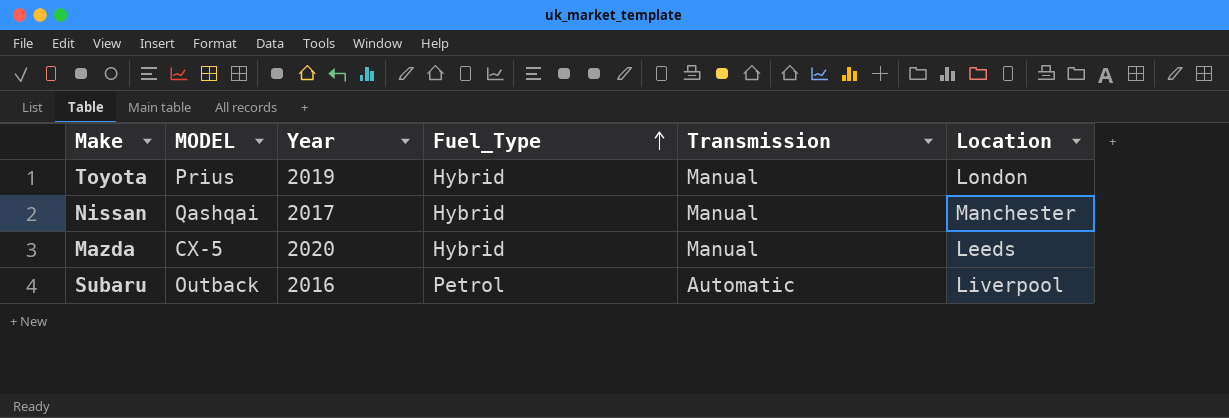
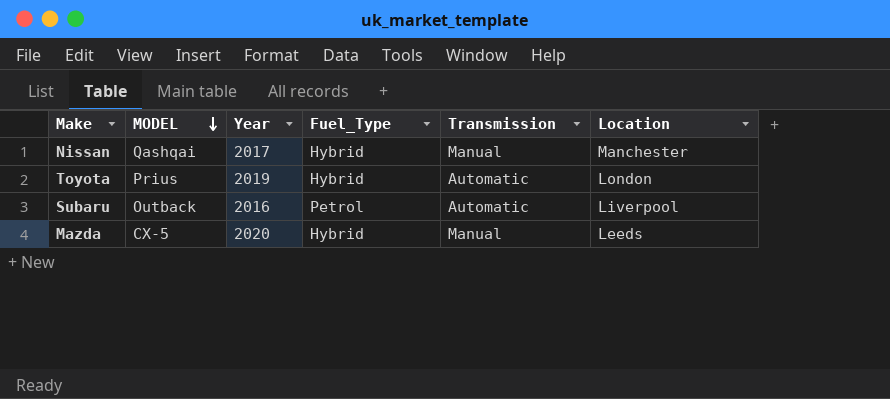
row order: Fuel_Type ascending -> MODEL descending
Toyota | Transmission: Manual -> Automatic

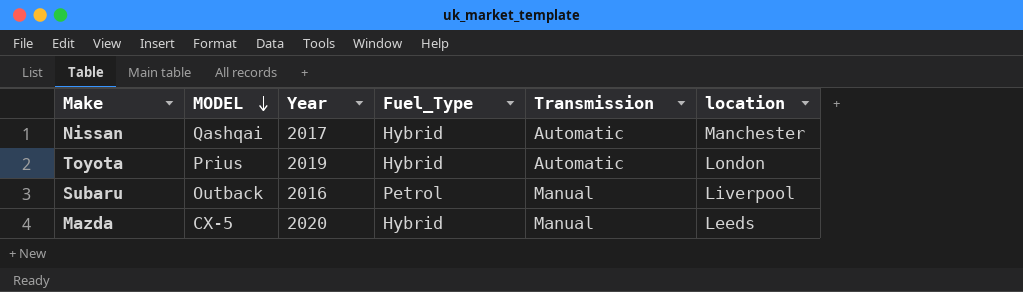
column name: Location -> location
Nissan | Transmission: Manual -> Automatic
Subaru | Transmission: Automatic -> Manual

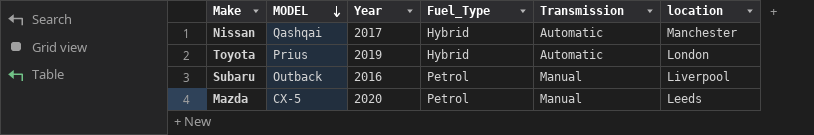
Mazda | Fuel_Type: Hybrid -> Petrol

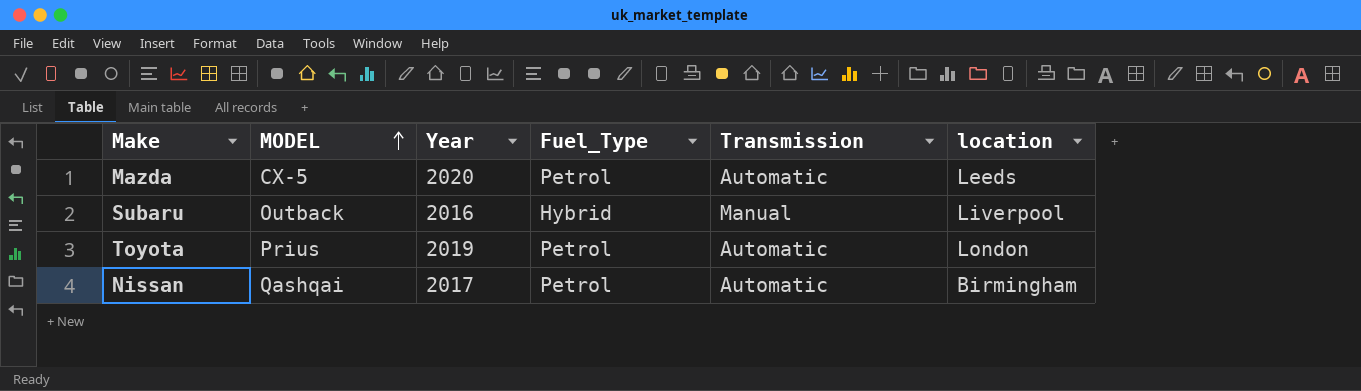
row order: MODEL descending -> MODEL ascending
Mazda | Transmission: Manual -> Automatic
Subaru | Fuel_Type: Petrol -> Hybrid
Toyota | Fuel_Type: Hybrid -> Petrol
Nissan | Fuel_Type: Hybrid -> Petrol
Nissan | location: Manchester -> Birmingham

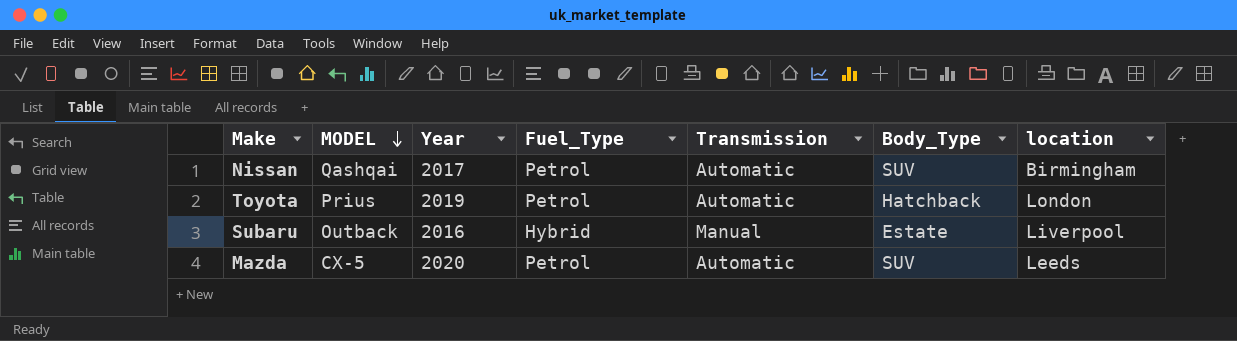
row order: MODEL ascending -> MODEL descending
column Body_Type | position: none -> 6

